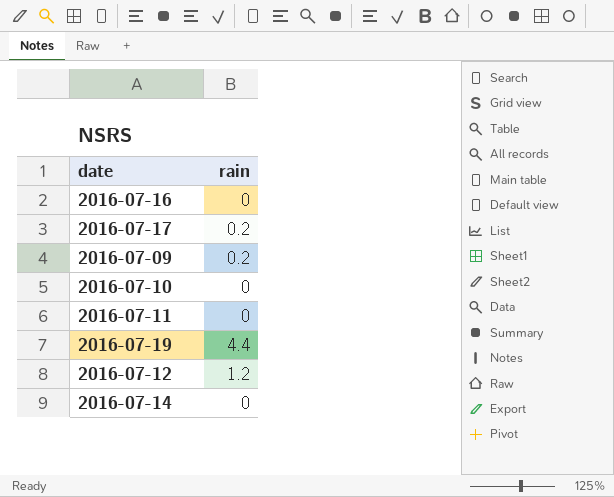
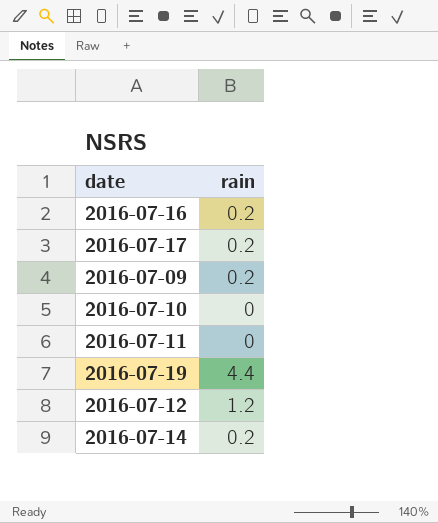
2016-07-16 | rain: 0 -> 0.2
2016-07-14 | rain: 0 -> 0.2

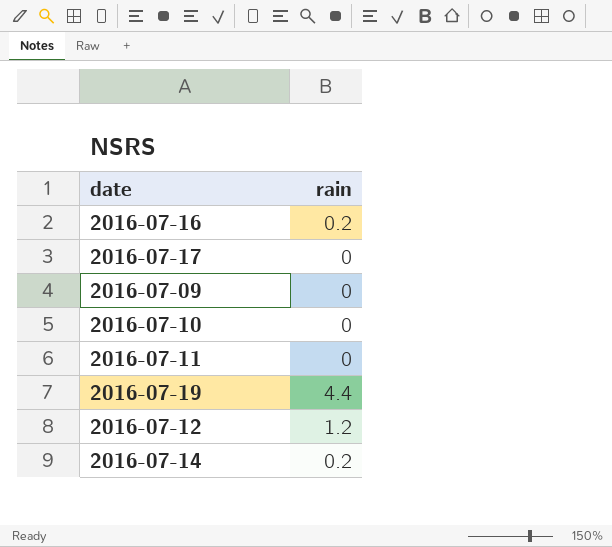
2016-07-17 | rain: 0.2 -> 0
2016-07-09 | rain: 0.2 -> 0

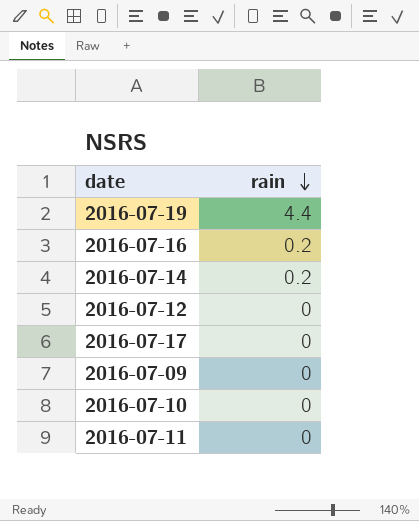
row order: none -> rain descending
2016-07-12 | rain: 1.2 -> 0

